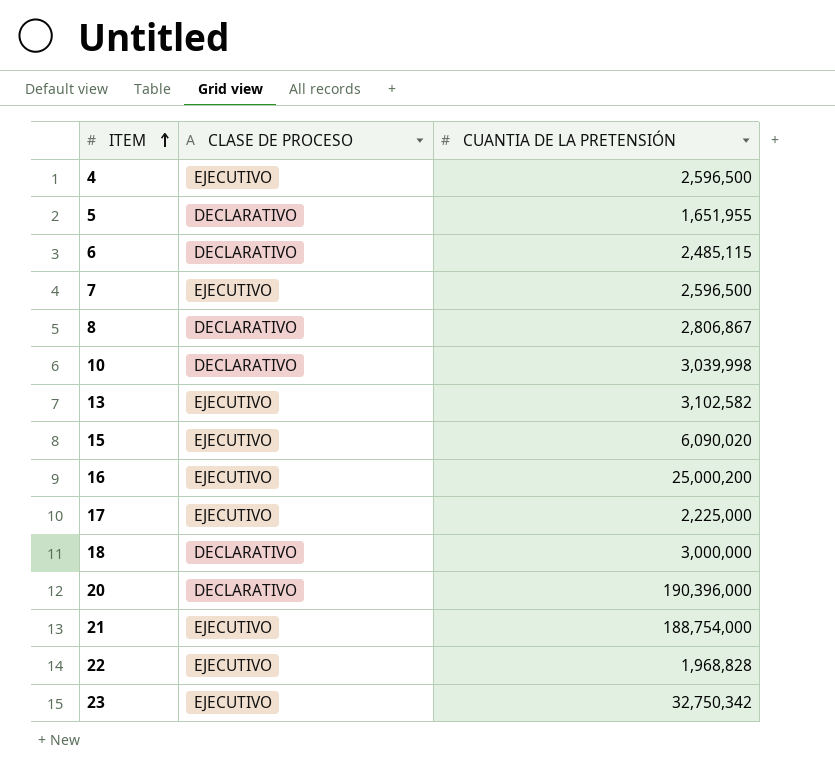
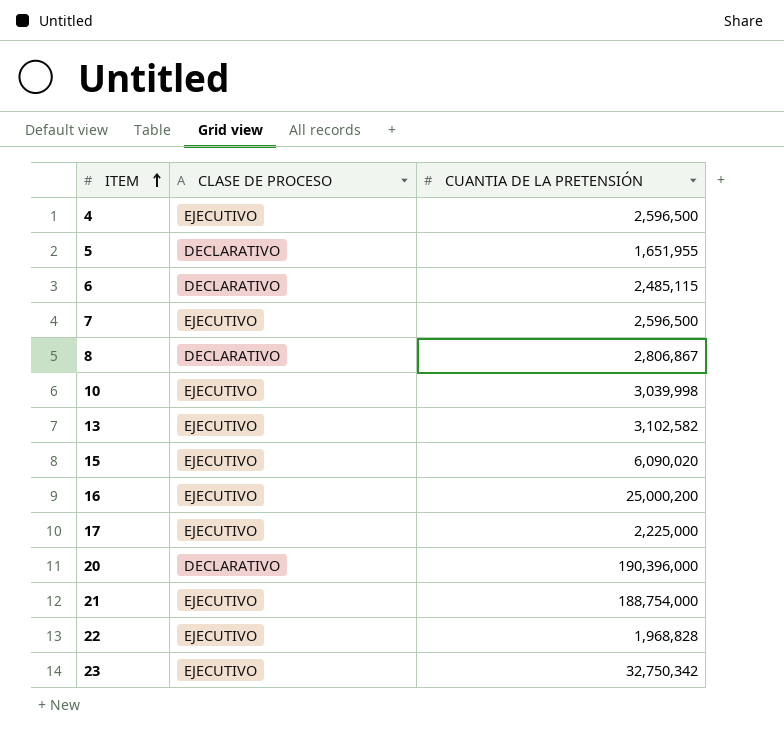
row 18: DECLARATIVO | 3,000,000 -> none
10 | CLASE DE PROCESO: DECLARATIVO -> EJECUTIVO

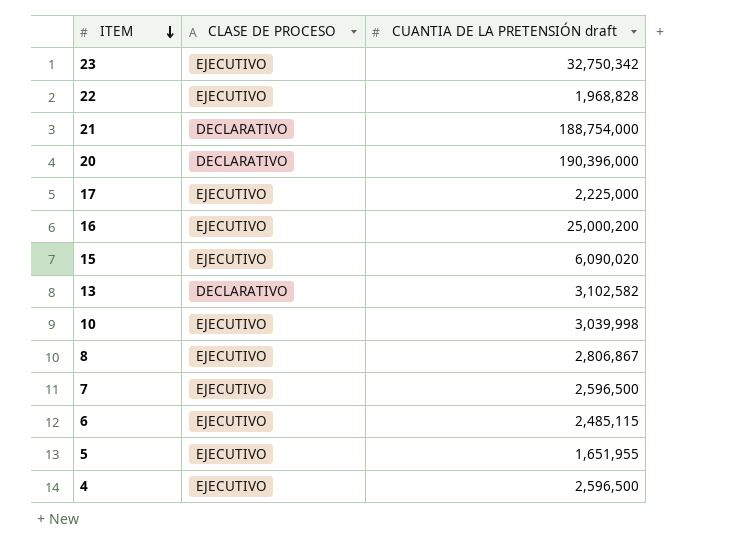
row order: ITEM ascending -> ITEM descending
column name: CUANTIA DE LA PRETENSIÓN -> CUANTIA DE LA PRETENSIÓN draft
21 | CLASE DE PROCESO: EJECUTIVO -> DECLARATIVO
13 | CLASE DE PROCESO: EJECUTIVO -> DECLARATIVO
8 | CLASE DE PROCESO: DECLARATIVO -> EJECUTIVO
6 | CLASE DE PROCESO: DECLARATIVO -> EJECUTIVO
5 | CLASE DE PROCESO: DECLARATIVO -> EJECUTIVO

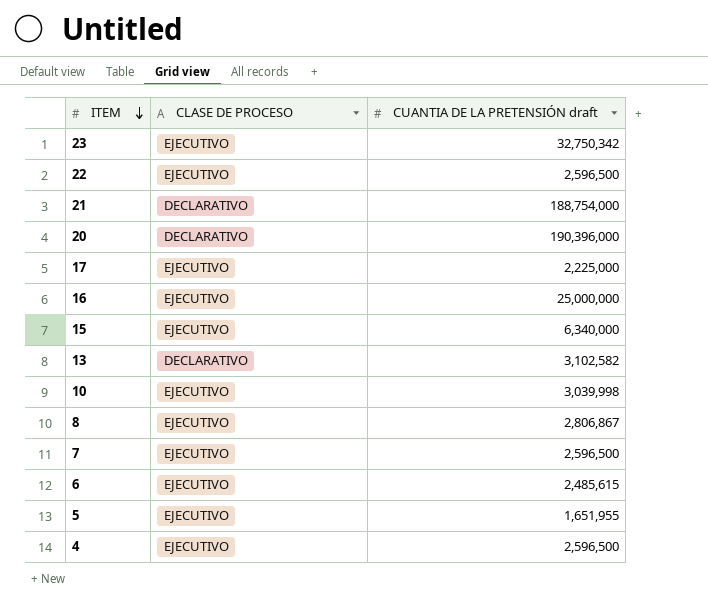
22 | CUANTIA DE LA PRETENSIÓN draft: 1,968,828 -> 2,596,500
16 | CUANTIA DE LA PRETENSIÓN draft: 25,000,200 -> 25,000,000
15 | CUANTIA DE LA PRETENSIÓN draft: 6,090,020 -> 6,340,000
6 | CUANTIA DE LA PRETENSIÓN draft: 2,485,115 -> 2,485,615

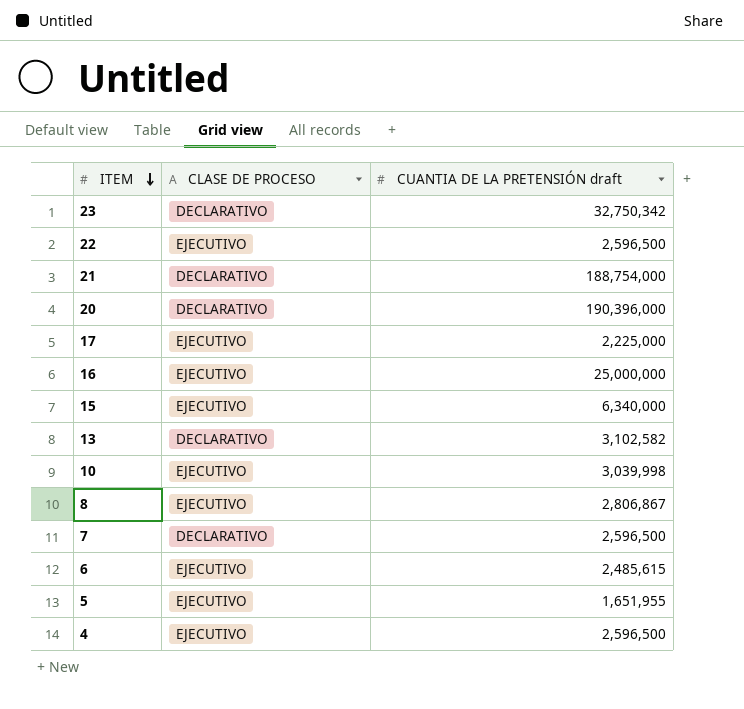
23 | CLASE DE PROCESO: EJECUTIVO -> DECLARATIVO
7 | CLASE DE PROCESO: EJECUTIVO -> DECLARATIVO

